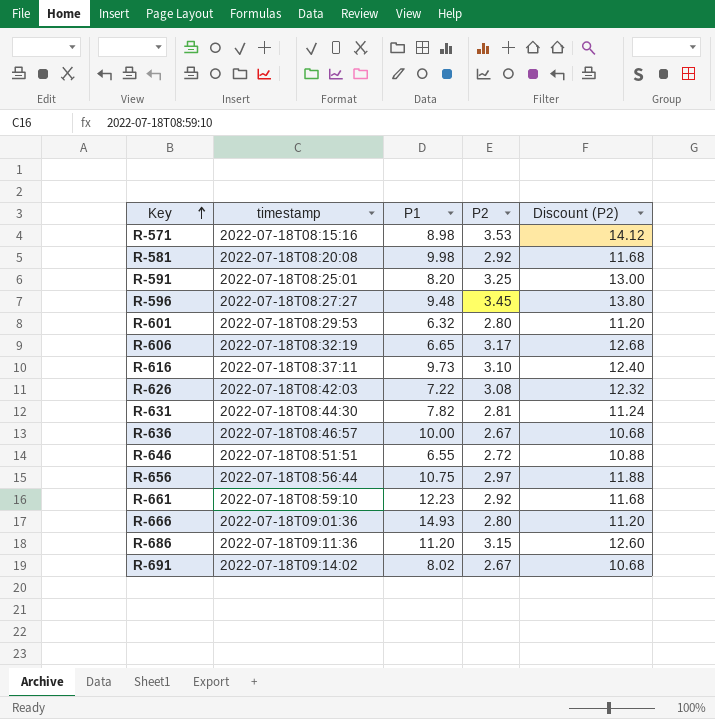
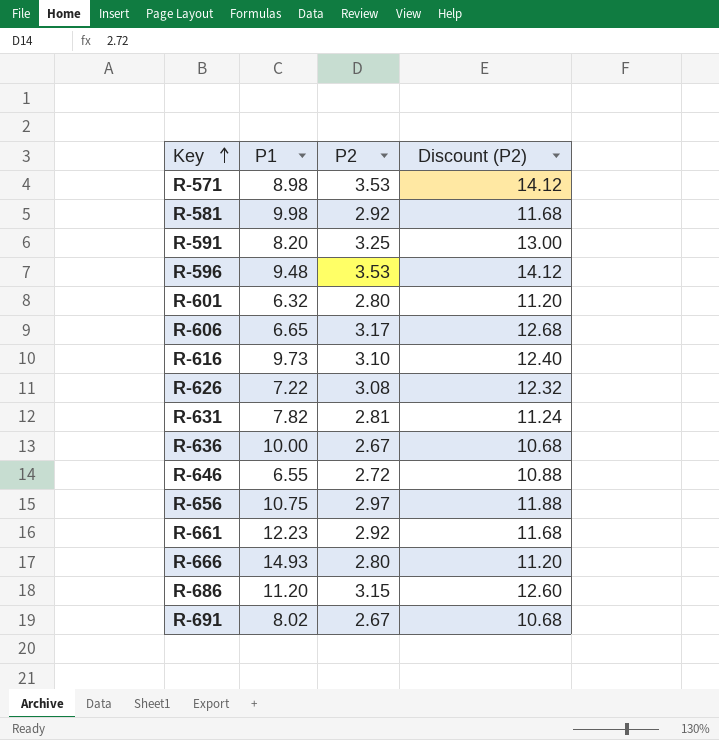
column timestamp | position: 2 -> none
R-596 | P2: 3.45 -> 3.53
R-596 | Discount (P2): 13.80 -> 14.12

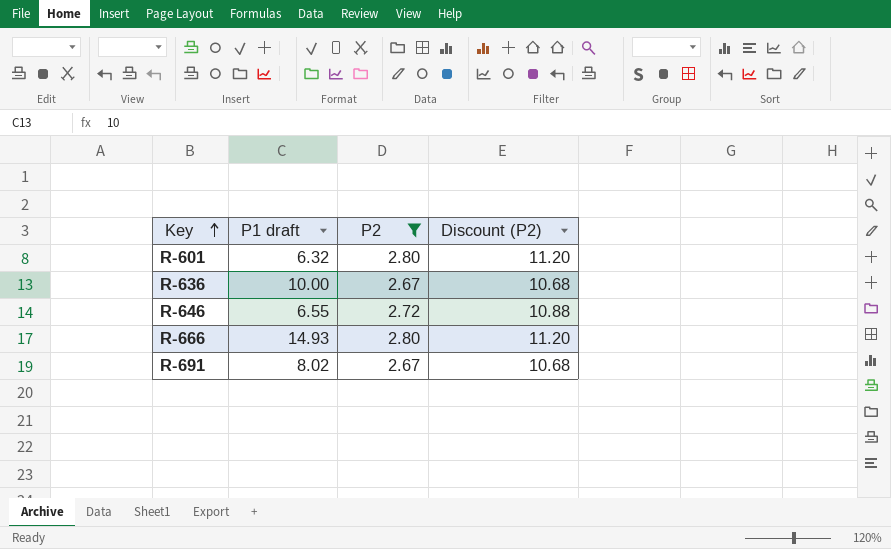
filter: none -> P2 <= 2.80
column name: P1 -> P1 draft

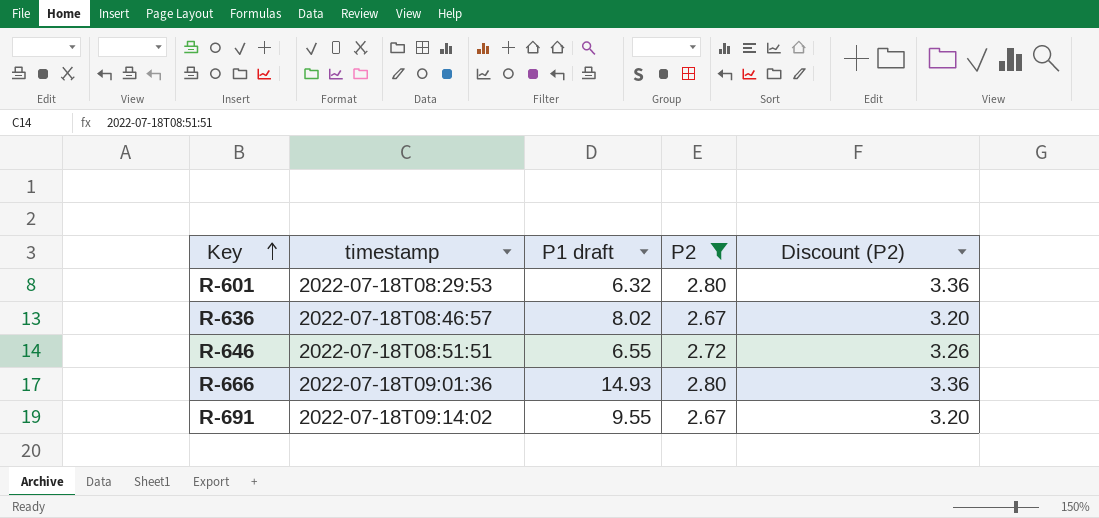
column timestamp | position: none -> 2
column Discount (P2) | formula: [P2] * 4 -> [P2] * 1.2
R-636 | P1 draft: 10.00 -> 8.02
R-691 | P1 draft: 8.02 -> 9.55

